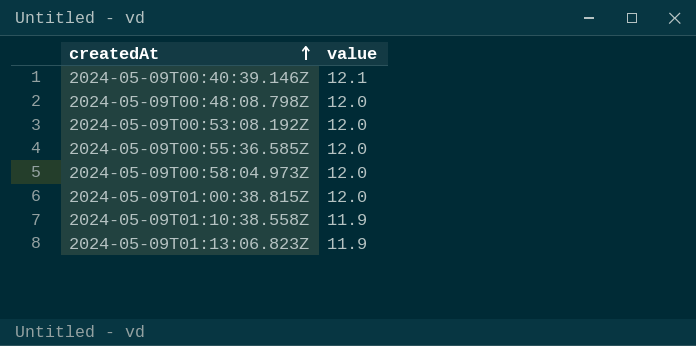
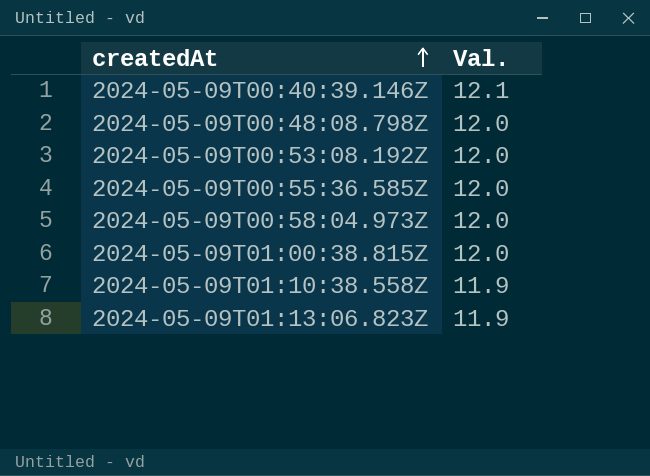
column name: value -> Val.

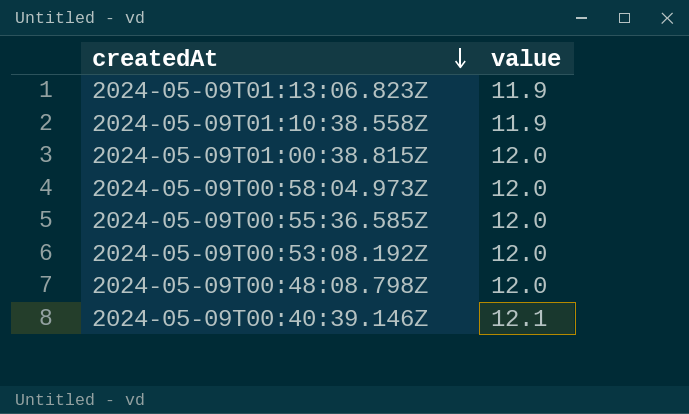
row order: createdAt ascending -> createdAt descending
column name: Val. -> value

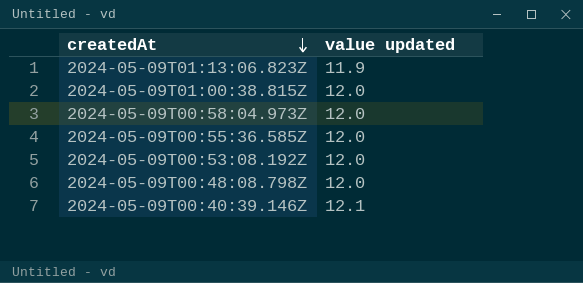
column name: value -> value updated
row 2024-05-09T01:10:38.558Z: 11.9 -> none

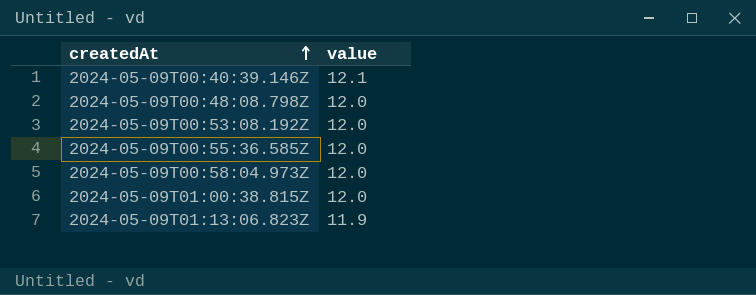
row order: createdAt descending -> createdAt ascending
column name: value updated -> value

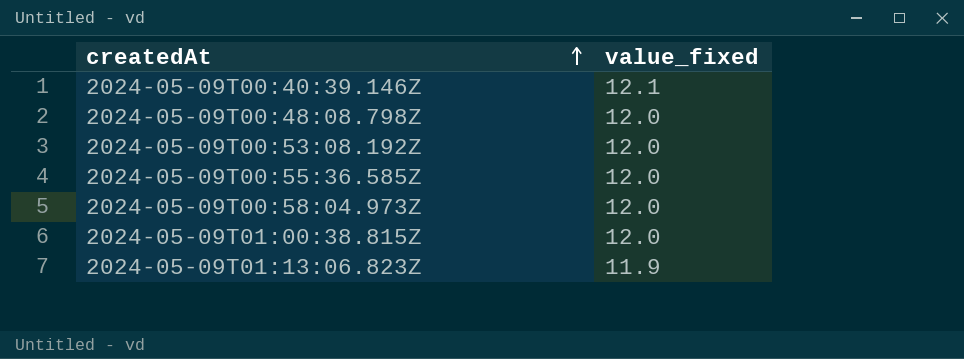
column name: value -> value_fixed

